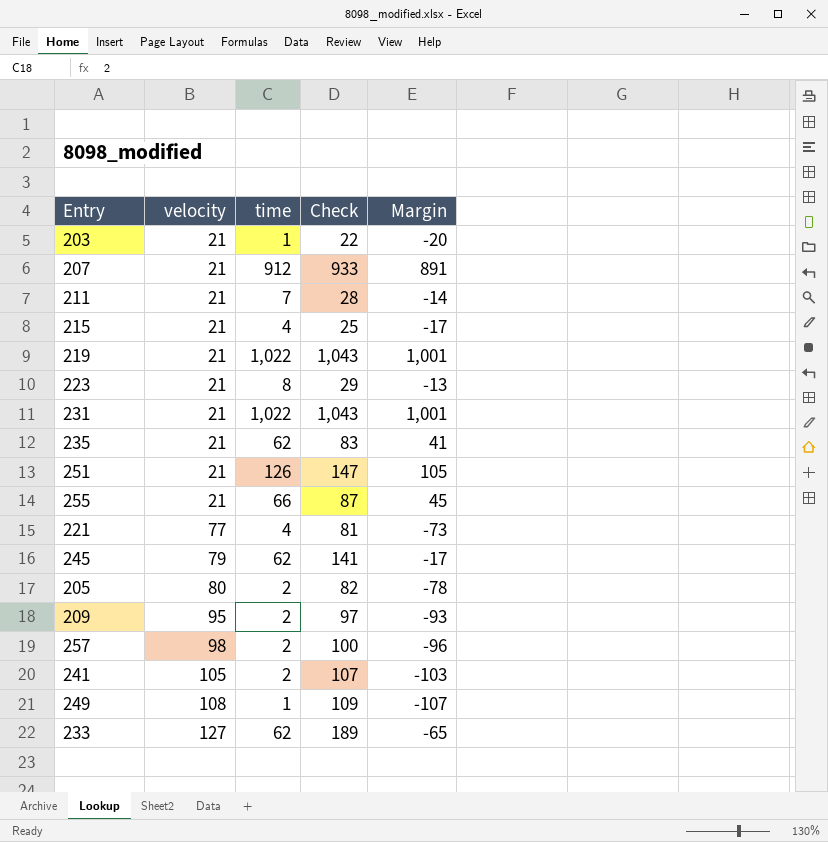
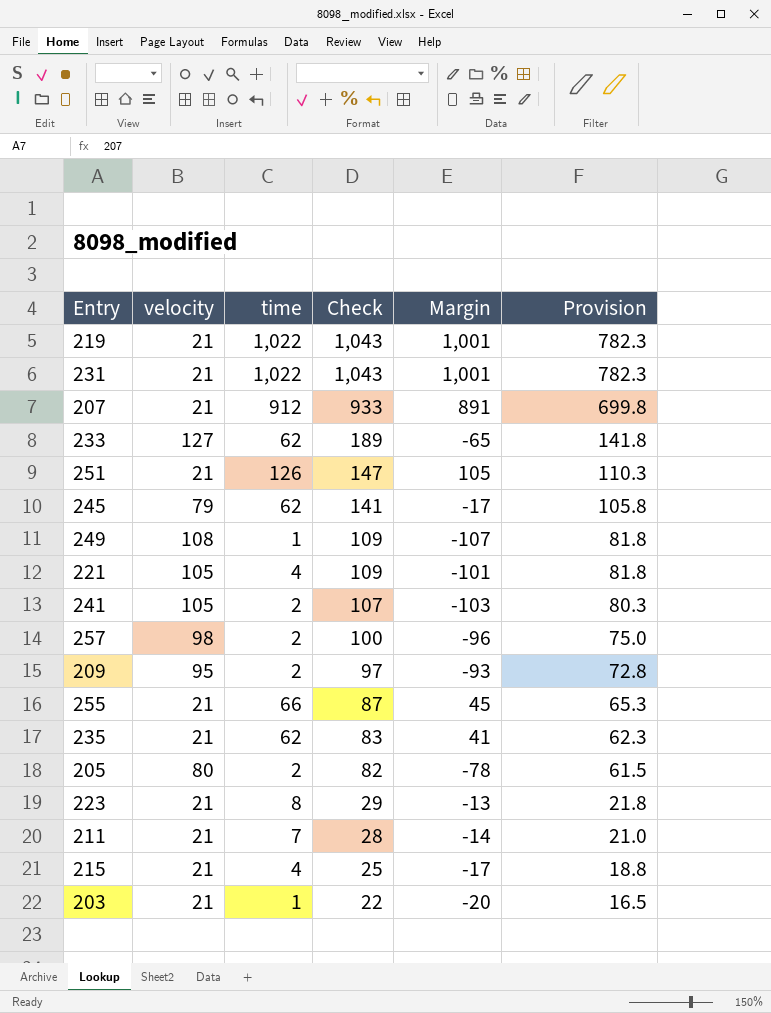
row order: velocity ascending -> Check descending
column Provision | formula: none -> [Check] * 0.75
221 | velocity: 77 -> 105
221 | Check: 81 -> 109
221 | Margin: -73 -> -101

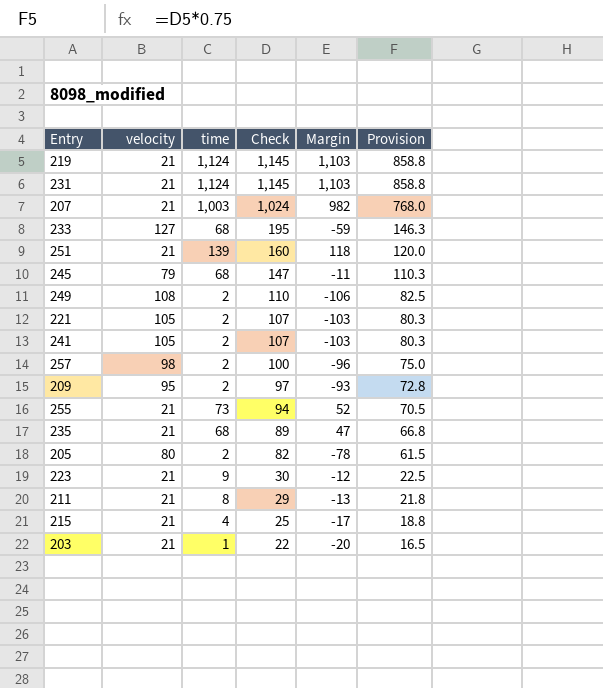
219 | time: 1,022 -> 1,124
219 | Check: 1,043 -> 1,145
219 | Margin: 1,001 -> 1,103
219 | Provision: 782.3 -> 858.8
231 | time: 1,022 -> 1,124
231 | Check: 1,043 -> 1,145
231 | Margin: 1,001 -> 1,103
231 | Provision: 782.3 -> 858.8
207 | time: 912 -> 1,003
207 | Check: 933 -> 1,024
207 | Margin: 891 -> 982
207 | Provision: 699.8 -> 768.0
233 | time: 62 -> 68
233 | Check: 189 -> 195
233 | Margin: -65 -> -59
233 | Provision: 141.8 -> 146.3
251 | time: 126 -> 139
251 | Check: 147 -> 160
251 | Margin: 105 -> 118
251 | Provision: 110.3 -> 120.0
245 | time: 62 -> 68
245 | Check: 141 -> 147
245 | Margin: -17 -> -11
245 | Provision: 105.8 -> 110.3
249 | time: 1 -> 2
249 | Check: 109 -> 110
249 | Margin: -107 -> -106
249 | Provision: 81.8 -> 82.5
221 | time: 4 -> 2
221 | Check: 109 -> 107
221 | Margin: -101 -> -103
221 | Provision: 81.8 -> 80.3
255 | time: 66 -> 73
255 | Check: 87 -> 94
255 | Margin: 45 -> 52
255 | Provision: 65.3 -> 70.5
235 | time: 62 -> 68
235 | Check: 83 -> 89
235 | Margin: 41 -> 47
235 | Provision: 62.3 -> 66.8
223 | time: 8 -> 9
223 | Check: 29 -> 30
223 | Margin: -13 -> -12
223 | Provision: 21.8 -> 22.5
211 | time: 7 -> 8
211 | Check: 28 -> 29
211 | Margin: -14 -> -13
211 | Provision: 21.0 -> 21.8

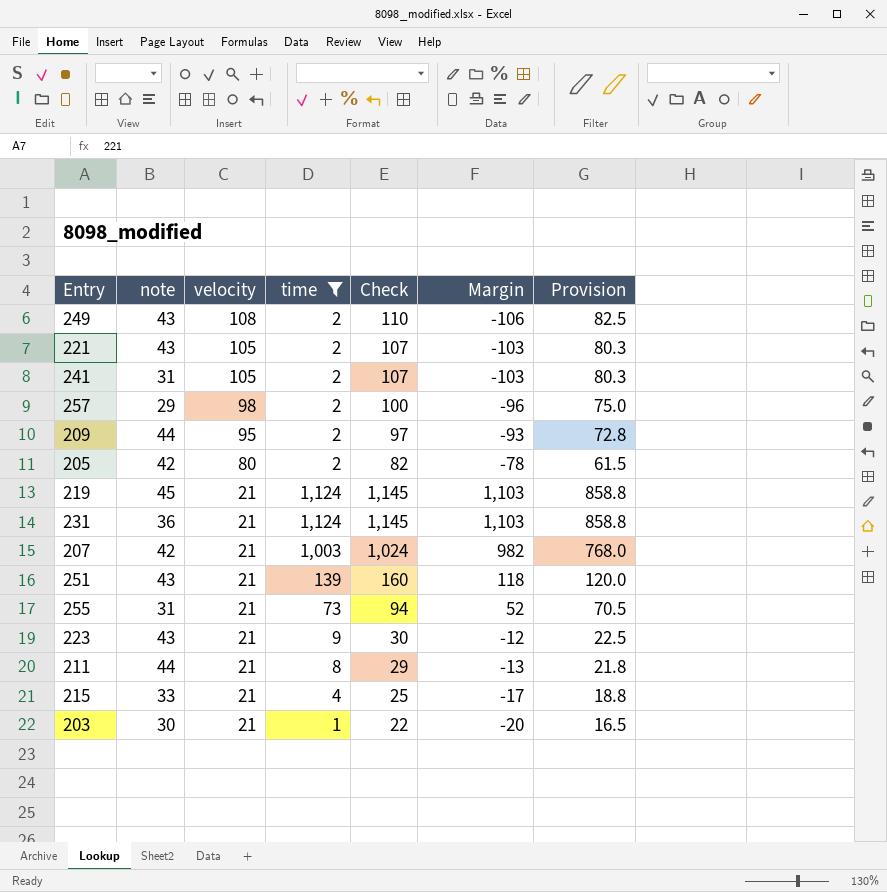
filter: none -> time != 68
row order: Check descending -> velocity descending
column note | position: none -> 2

